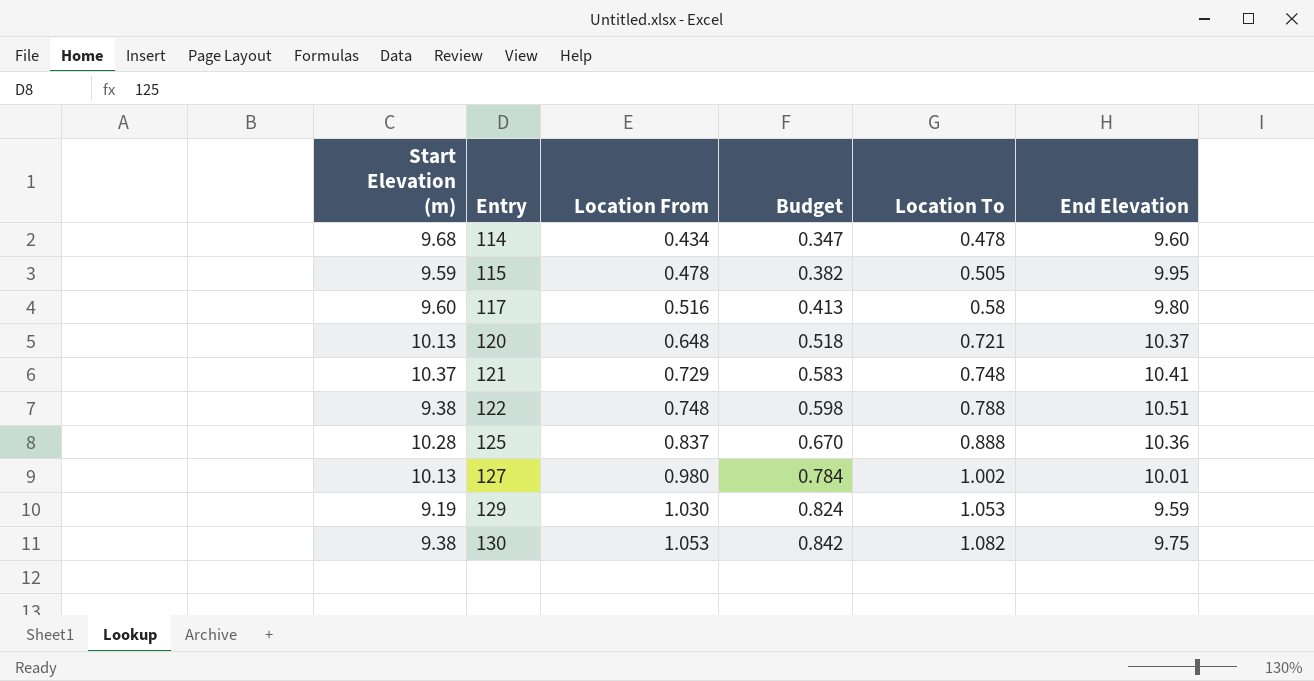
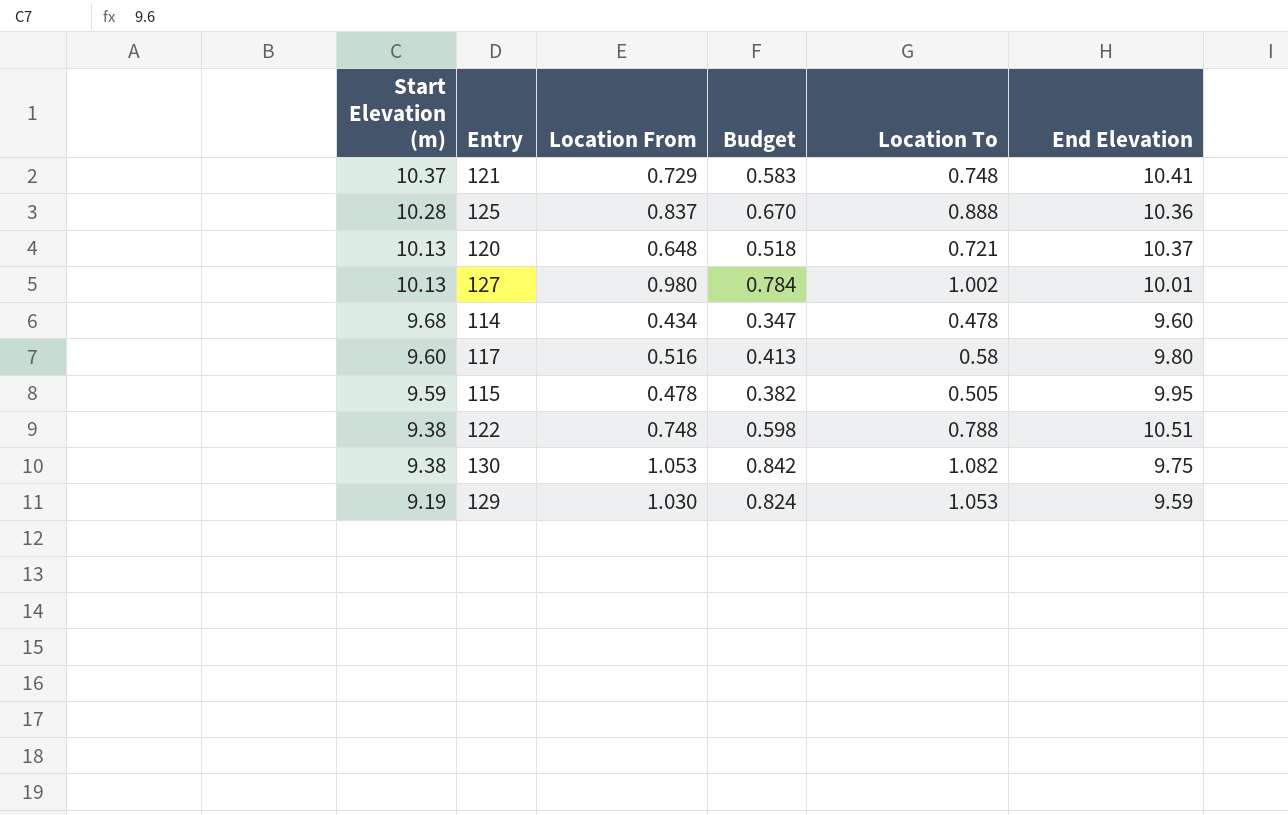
row order: Entry ascending -> Start Elevation (m) descending

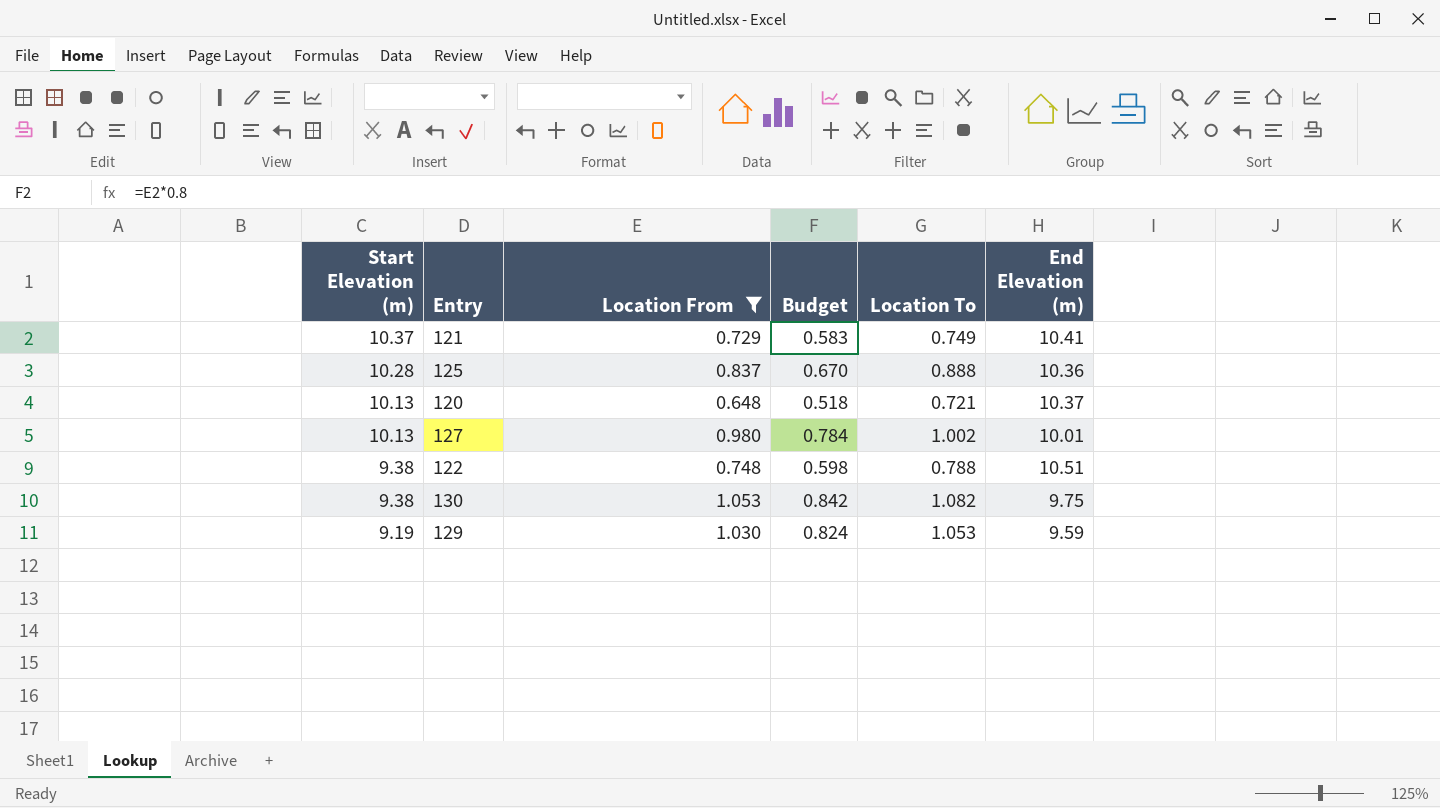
filter: none -> Location From >= 0.648
column name: End Elevation -> End Elevation (m)
121 | Location To: 0.748 -> 0.749

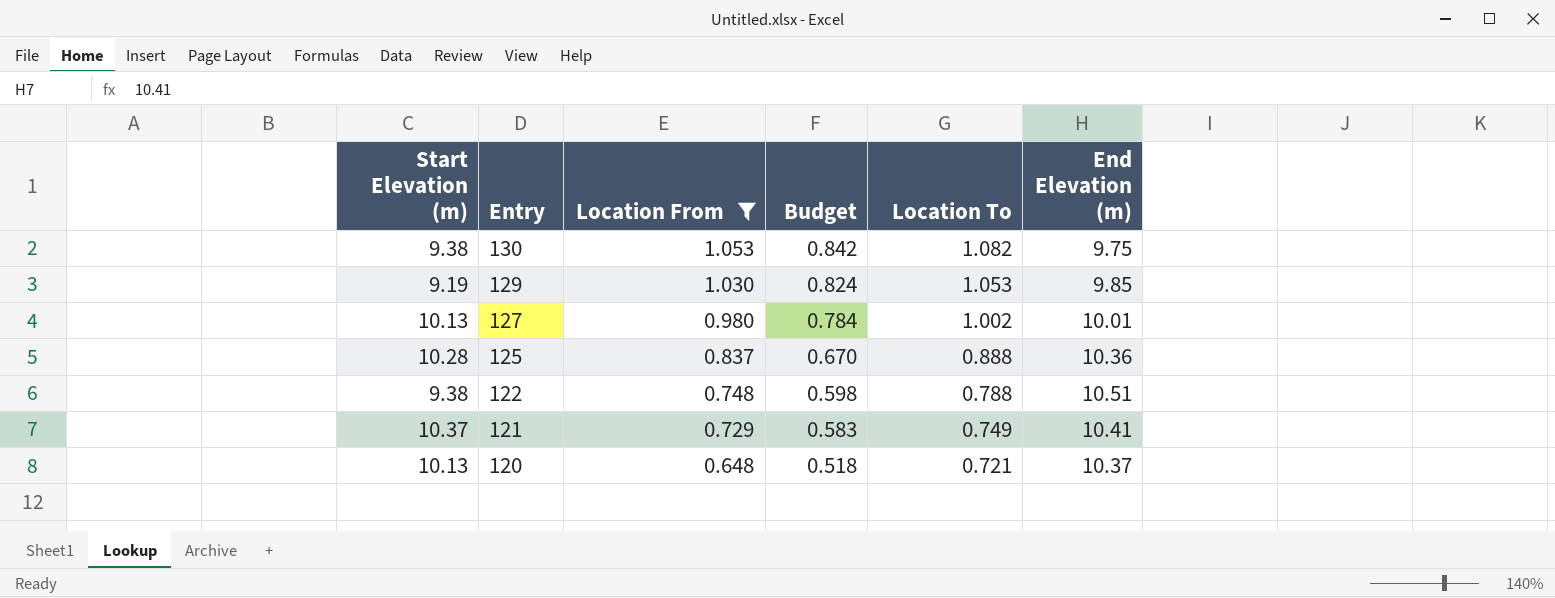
row order: Start Elevation (m) descending -> Entry descending
129 | End Elevation (m): 9.59 -> 9.85

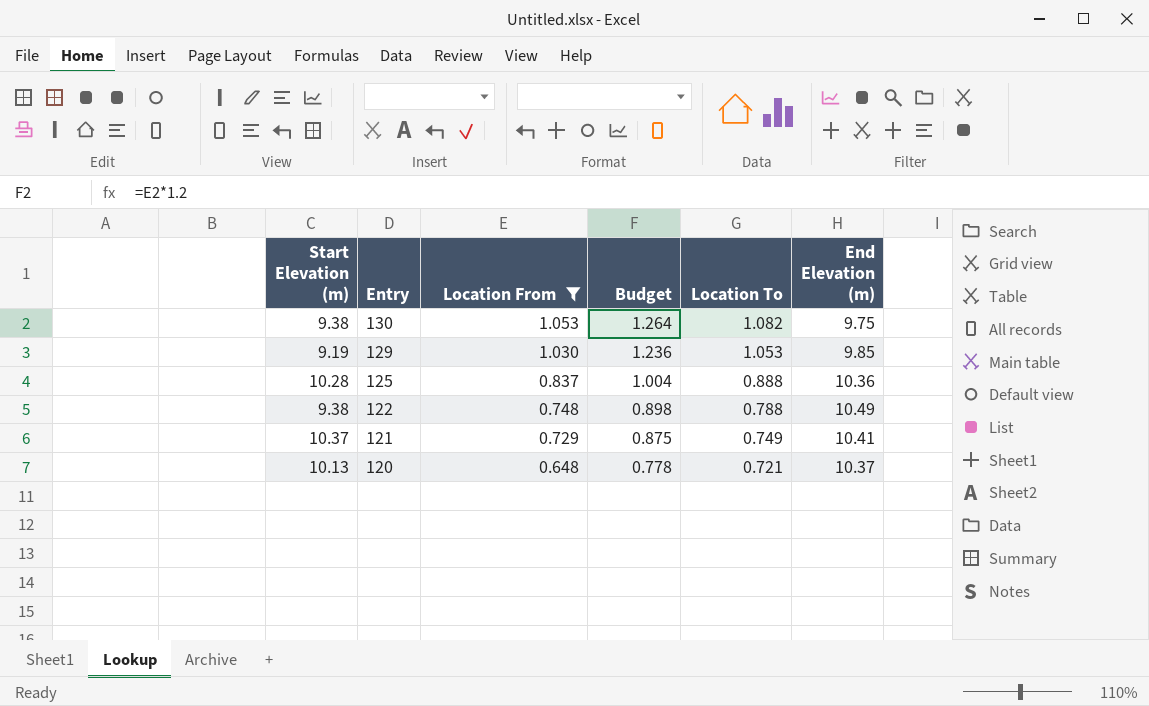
column Budget | formula: [Location From] * 0.8 -> [Location From] * 1.2
row 127: 10.13 | 0.980 | 0.784 | 1.002 | 10.01 -> none
122 | End Elevation (m): 10.51 -> 10.49

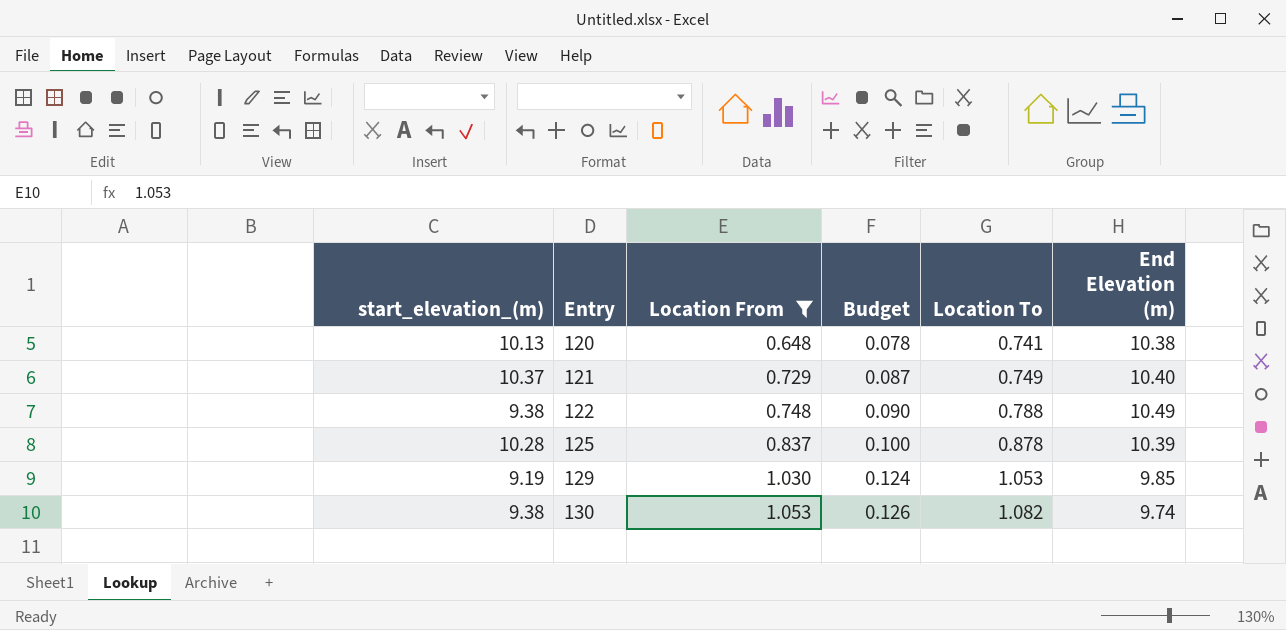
row order: Entry descending -> Entry ascending
column name: Start Elevation (m) -> start_elevation_(m)
column Budget | formula: [Location From] * 1.2 -> [Location From] * 0.12
120 | Location To: 0.721 -> 0.741
120 | End Elevation (m): 10.37 -> 10.38
121 | End Elevation (m): 10.41 -> 10.40
125 | Location To: 0.888 -> 0.878
125 | End Elevation (m): 10.36 -> 10.39
130 | End Elevation (m): 9.75 -> 9.74

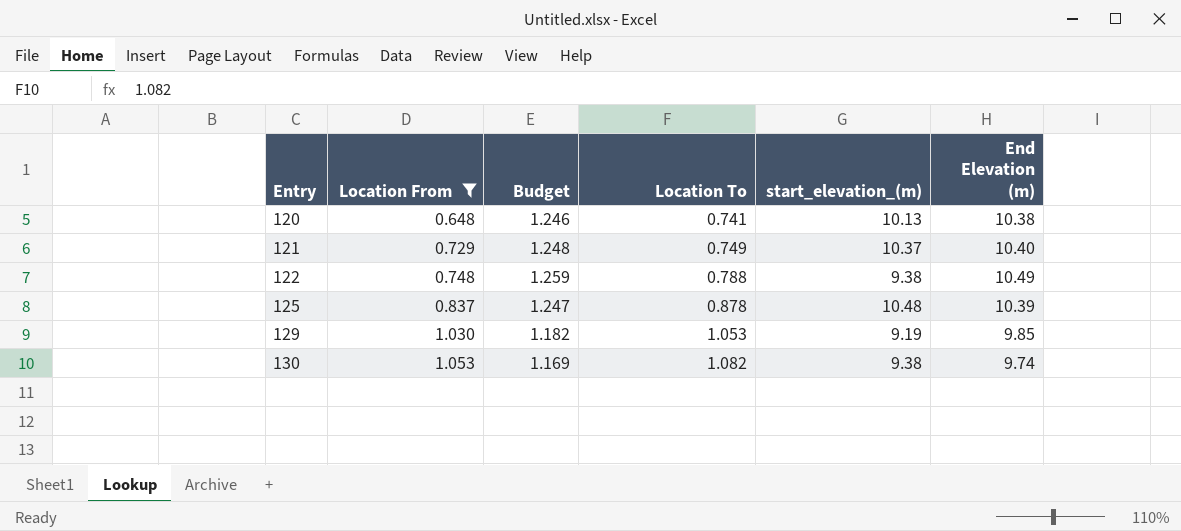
column Budget | formula: [Location From] * 0.12 -> [End Elevation (m)] * 0.12
column start_elevation_(m) | position: 1 -> 5
125 | start_elevation_(m): 10.28 -> 10.48

